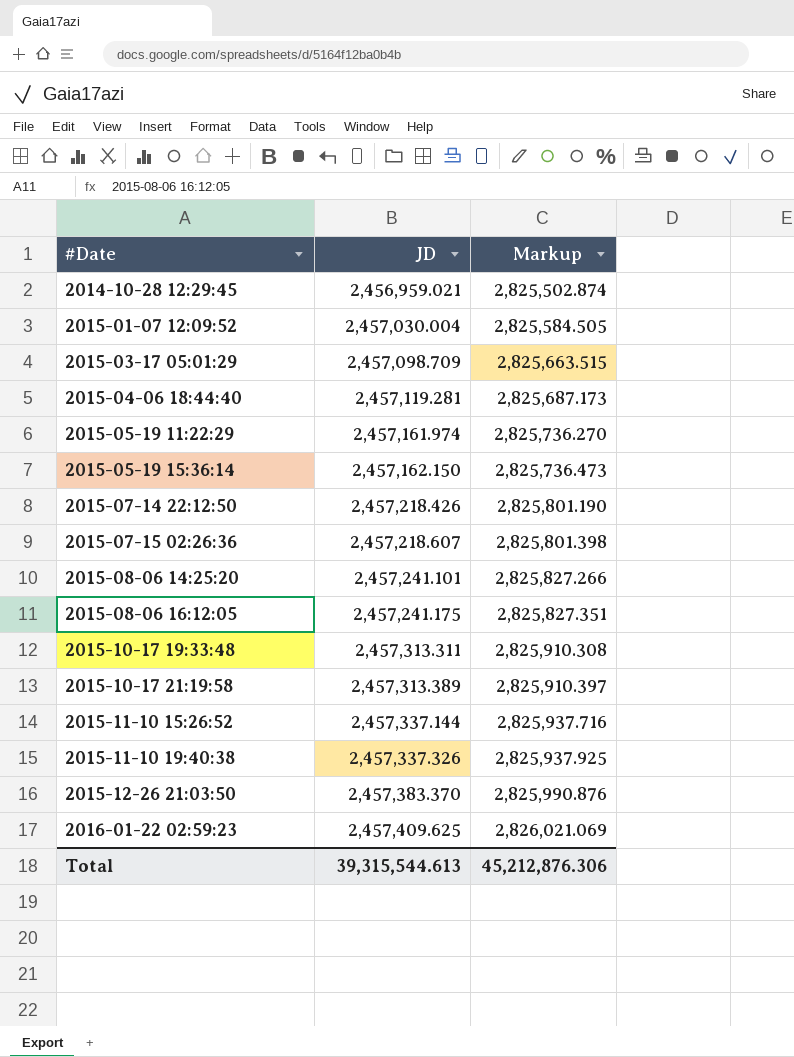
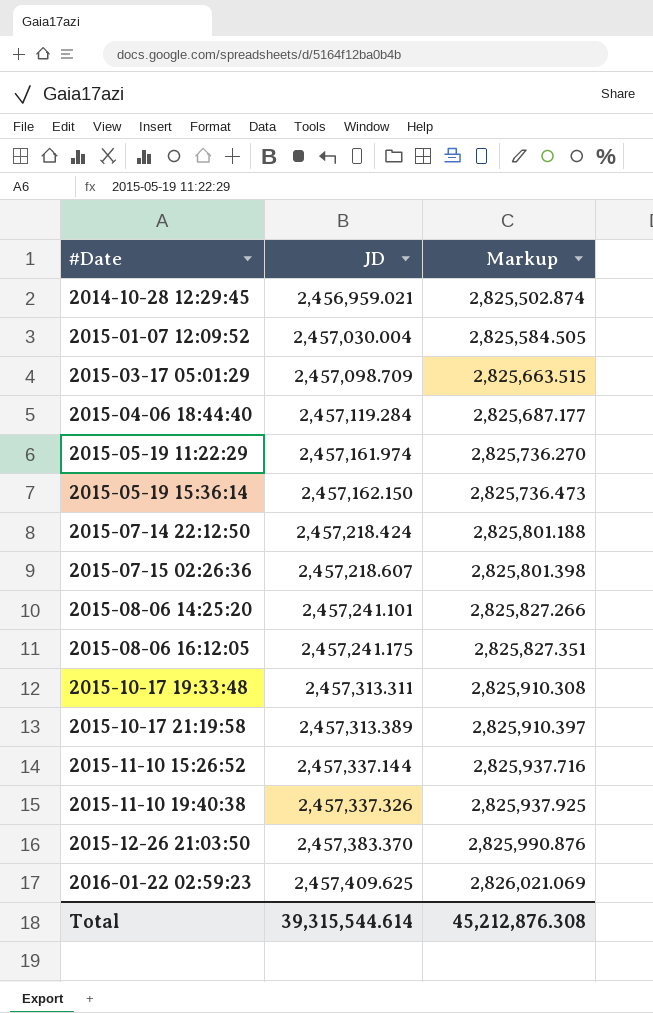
2015-04-06 18:44:40 | JD: 2,457,119.281 -> 2,457,119.284
2015-04-06 18:44:40 | Markup: 2,825,687.173 -> 2,825,687.177
2015-07-14 22:12:50 | JD: 2,457,218.426 -> 2,457,218.424
2015-07-14 22:12:50 | Markup: 2,825,801.190 -> 2,825,801.188
Total | JD: 39,315,544.613 -> 39,315,544.614
Total | Markup: 45,212,876.306 -> 45,212,876.308

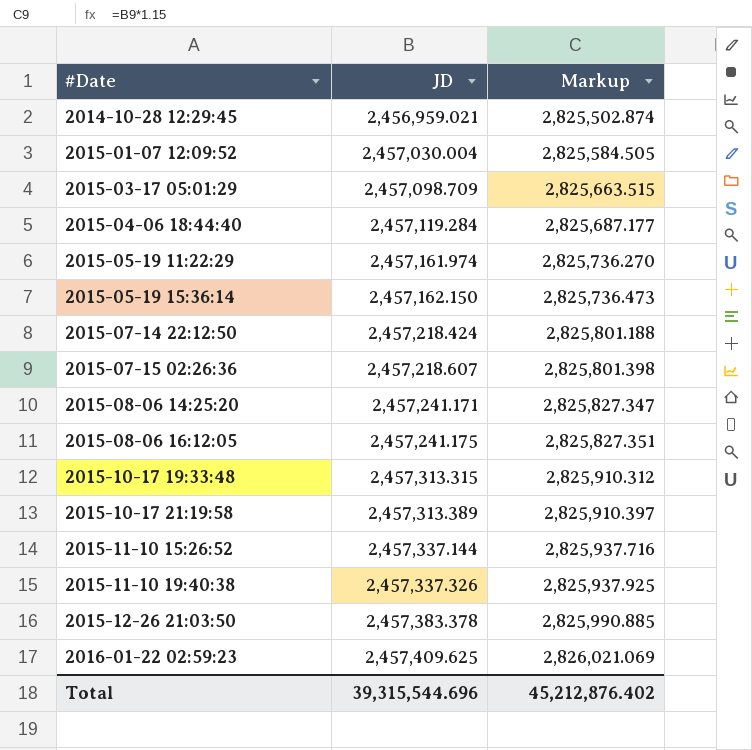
2015-08-06 14:25:20 | JD: 2,457,241.101 -> 2,457,241.171
2015-08-06 14:25:20 | Markup: 2,825,827.266 -> 2,825,827.347
2015-10-17 19:33:48 | JD: 2,457,313.311 -> 2,457,313.315
2015-10-17 19:33:48 | Markup: 2,825,910.308 -> 2,825,910.312
2015-12-26 21:03:50 | JD: 2,457,383.370 -> 2,457,383.378
2015-12-26 21:03:50 | Markup: 2,825,990.876 -> 2,825,990.885
Total | JD: 39,315,544.614 -> 39,315,544.696
Total | Markup: 45,212,876.308 -> 45,212,876.402

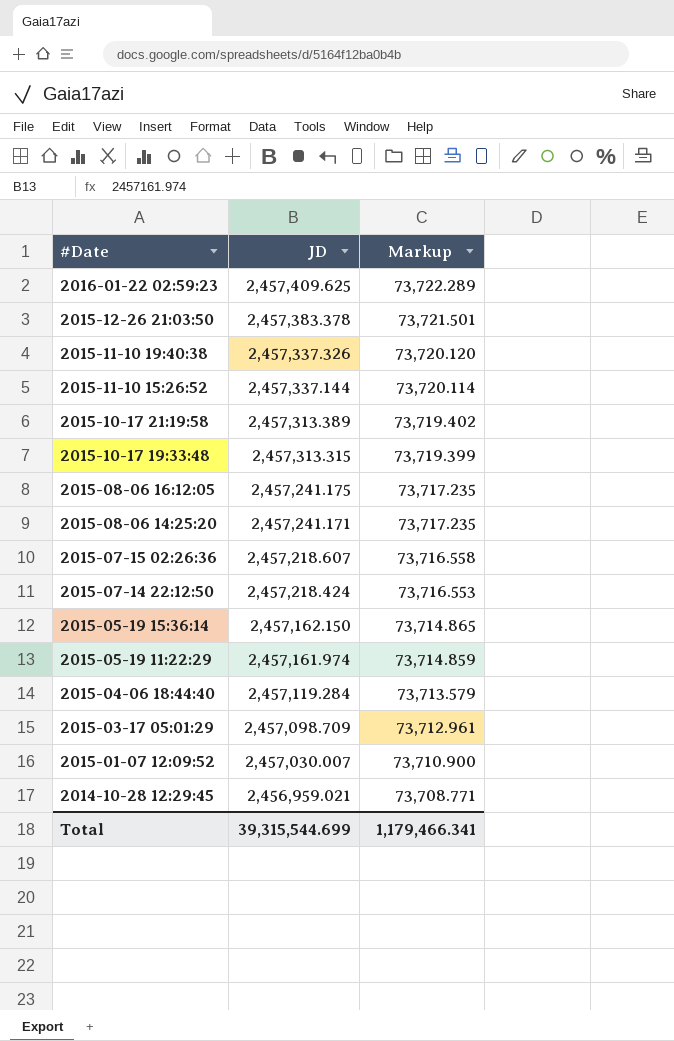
row order: #Date ascending -> #Date descending
column Markup | formula: [JD] * 1.15 -> [JD] * 0.03
2015-01-07 12:09:52 | JD: 2,457,030.004 -> 2,457,030.007
Total | JD: 39,315,544.696 -> 39,315,544.699
Total | Markup: 45,212,876.402 -> 1,179,466.341

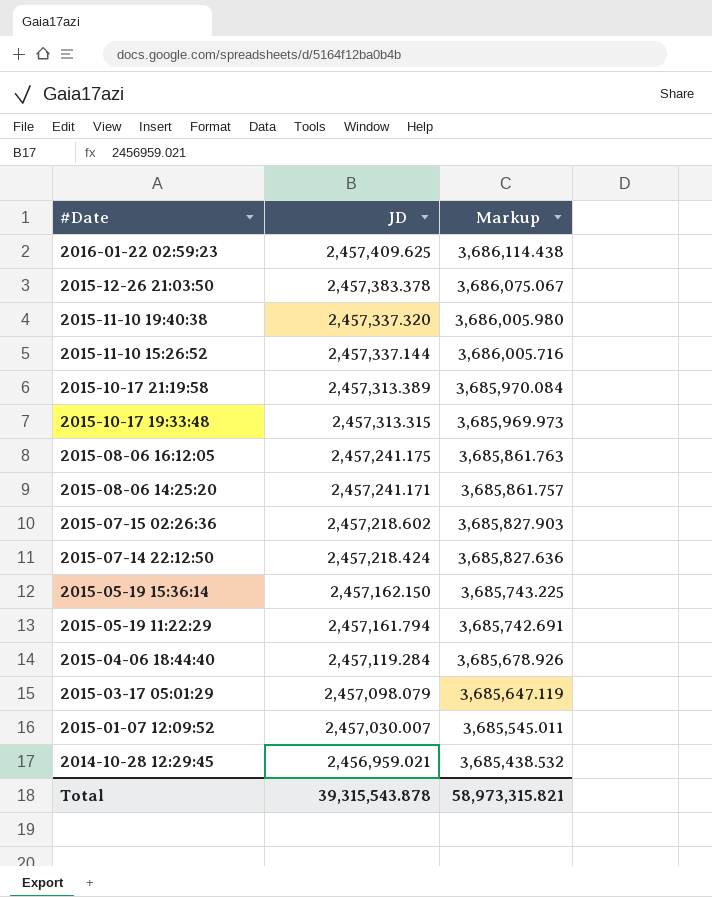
column Markup | formula: [JD] * 0.03 -> [JD] * 1.5
2015-11-10 19:40:38 | JD: 2,457,337.326 -> 2,457,337.320
2015-07-15 02:26:36 | JD: 2,457,218.607 -> 2,457,218.602
2015-05-19 11:22:29 | JD: 2,457,161.974 -> 2,457,161.794
2015-03-17 05:01:29 | JD: 2,457,098.709 -> 2,457,098.079
Total | JD: 39,315,544.699 -> 39,315,543.878
Total | Markup: 1,179,466.341 -> 58,973,315.821

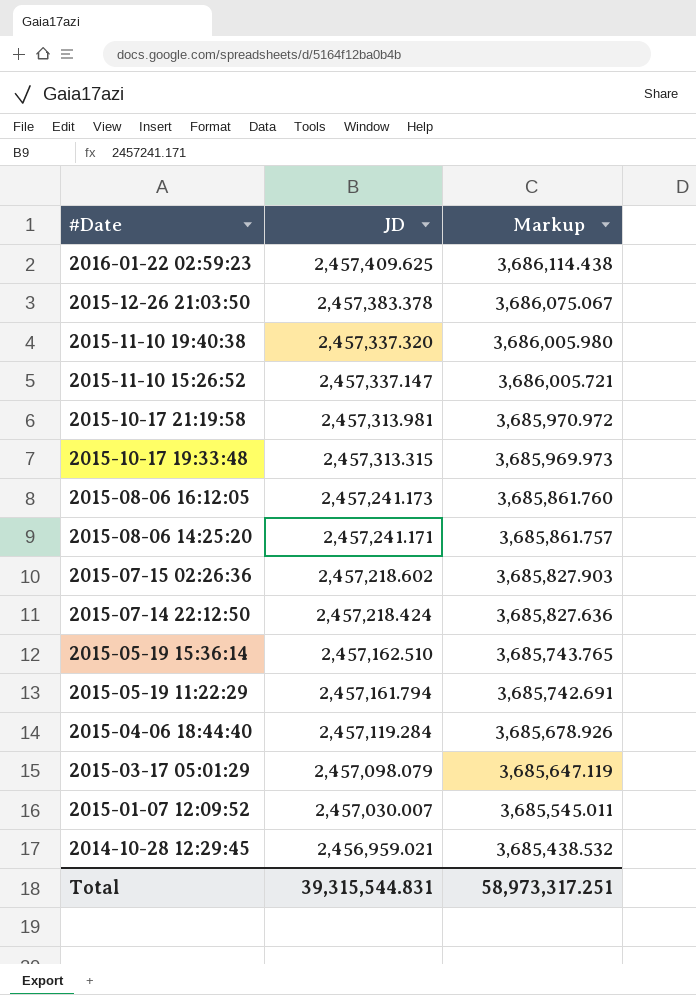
2015-11-10 15:26:52 | JD: 2,457,337.144 -> 2,457,337.147
2015-11-10 15:26:52 | Markup: 3,686,005.716 -> 3,686,005.721
2015-10-17 21:19:58 | JD: 2,457,313.389 -> 2,457,313.981
2015-10-17 21:19:58 | Markup: 3,685,970.084 -> 3,685,970.972
2015-08-06 16:12:05 | JD: 2,457,241.175 -> 2,457,241.173
2015-08-06 16:12:05 | Markup: 3,685,861.763 -> 3,685,861.760
2015-05-19 15:36:14 | JD: 2,457,162.150 -> 2,457,162.510
2015-05-19 15:36:14 | Markup: 3,685,743.225 -> 3,685,743.765
Total | JD: 39,315,543.878 -> 39,315,544.831
Total | Markup: 58,973,315.821 -> 58,973,317.251

